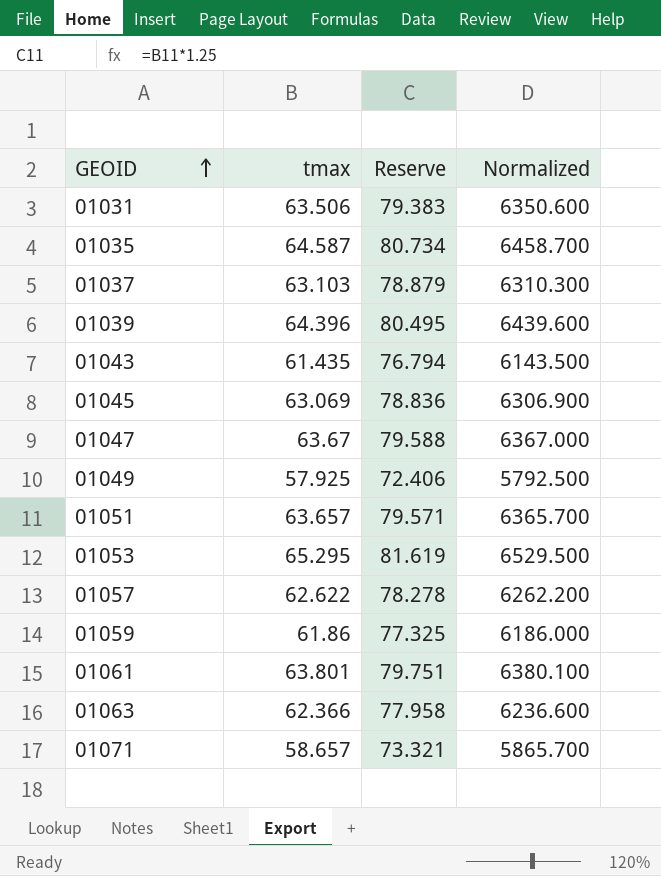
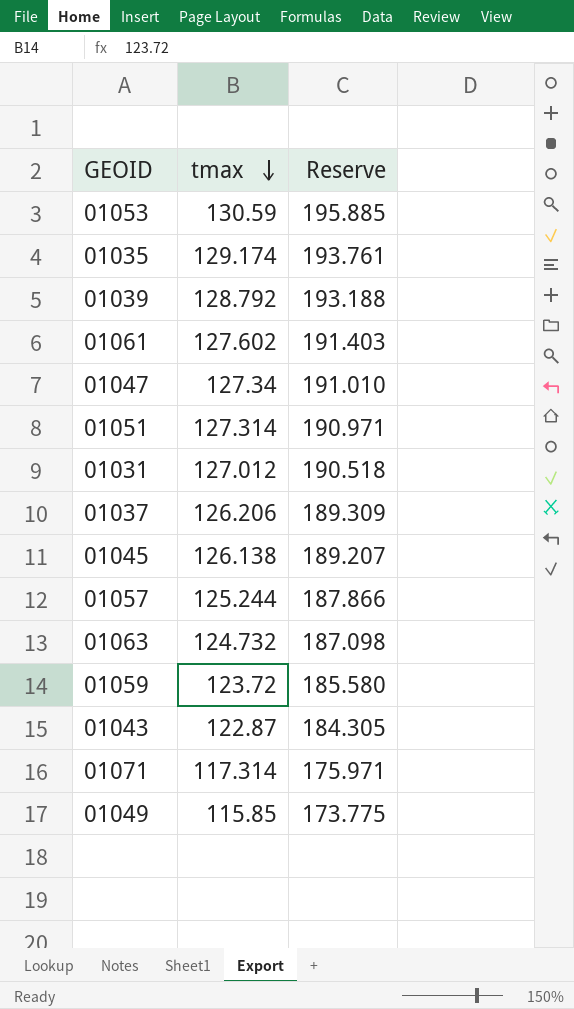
row order: GEOID ascending -> tmax descending
column Normalized | formula: [tmax] * 100 -> none
column Reserve | formula: [tmax] * 1.25 -> [tmax] * 1.5
01053 | tmax: 65.295 -> 130.59
01035 | tmax: 64.587 -> 129.174
01039 | tmax: 64.396 -> 128.792
01061 | tmax: 63.801 -> 127.602
01047 | tmax: 63.67 -> 127.34
01051 | tmax: 63.657 -> 127.314
01031 | tmax: 63.506 -> 127.012
01037 | tmax: 63.103 -> 126.206
01045 | tmax: 63.069 -> 126.138
01057 | tmax: 62.622 -> 125.244
01063 | tmax: 62.366 -> 124.732
01059 | tmax: 61.86 -> 123.72
01043 | tmax: 61.435 -> 122.87
01071 | tmax: 58.657 -> 117.314
01049 | tmax: 57.925 -> 115.85

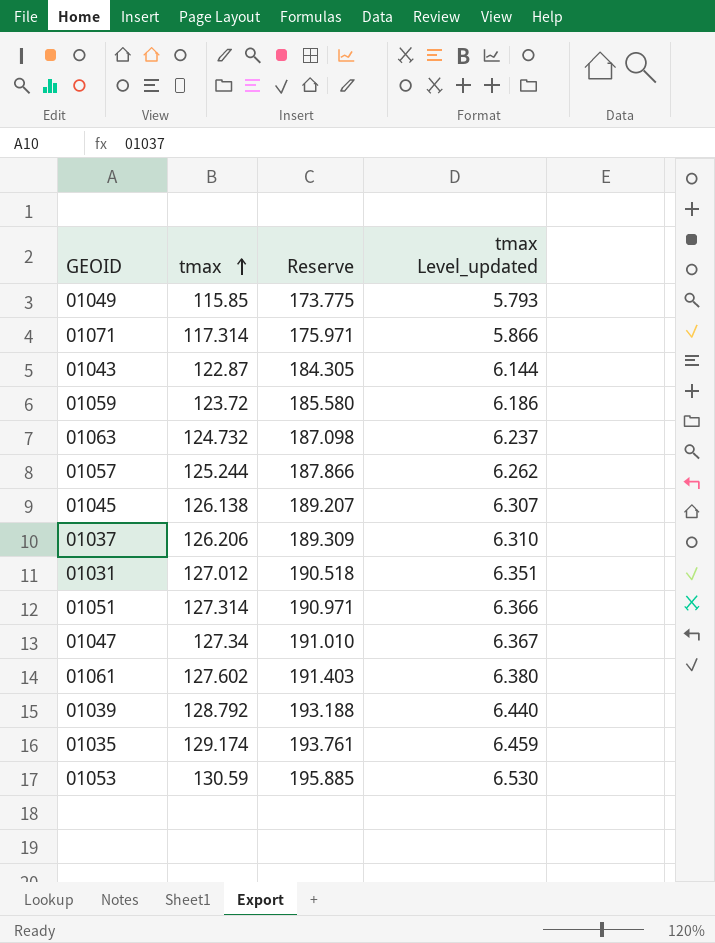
row order: tmax descending -> tmax ascending
column tmax Level_updated | formula: none -> [tmax] * 0.05

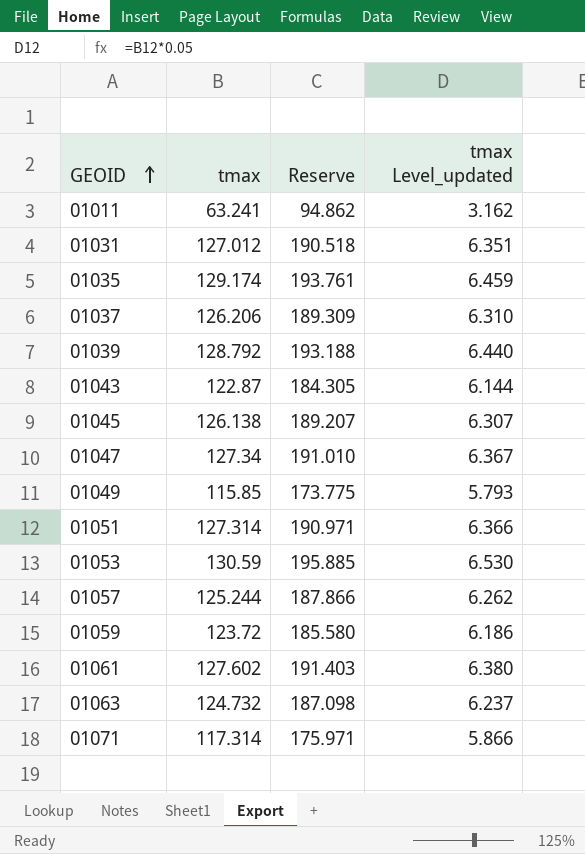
row order: tmax ascending -> GEOID ascending
row 01011: none -> 63.241 | 94.862 | 3.162

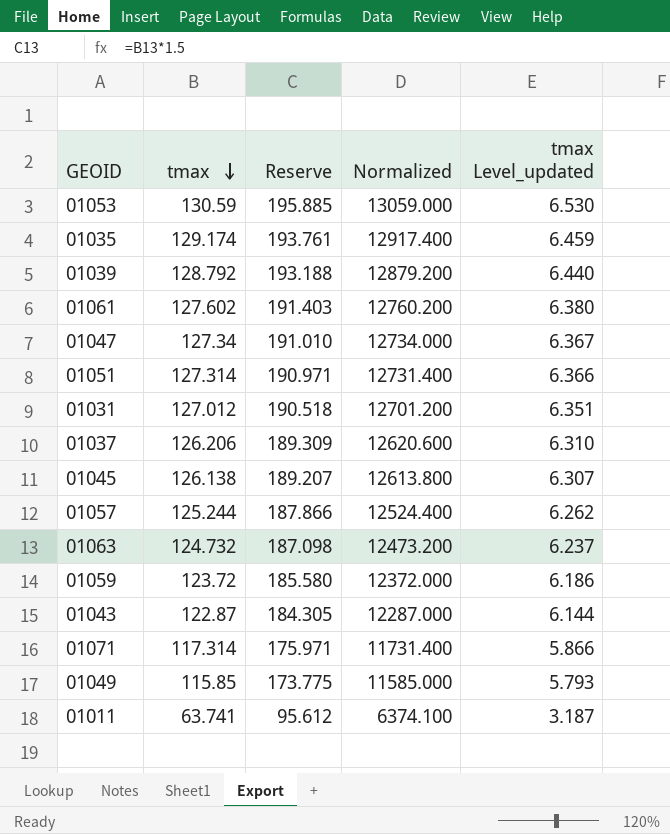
row order: GEOID ascending -> tmax descending
column Normalized | formula: none -> [tmax] * 100
01011 | tmax: 63.241 -> 63.741
01011 | Reserve: 94.862 -> 95.612
01011 | tmax Level_updated: 3.162 -> 3.187

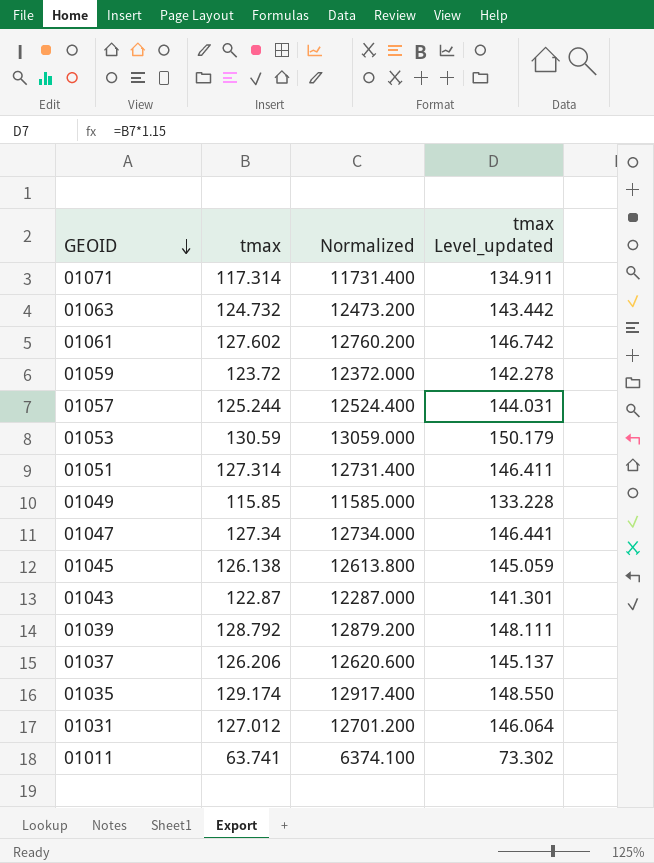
row order: tmax descending -> GEOID descending
column Reserve | formula: [tmax] * 1.5 -> none
column tmax Level_updated | formula: [tmax] * 0.05 -> [tmax] * 1.15

